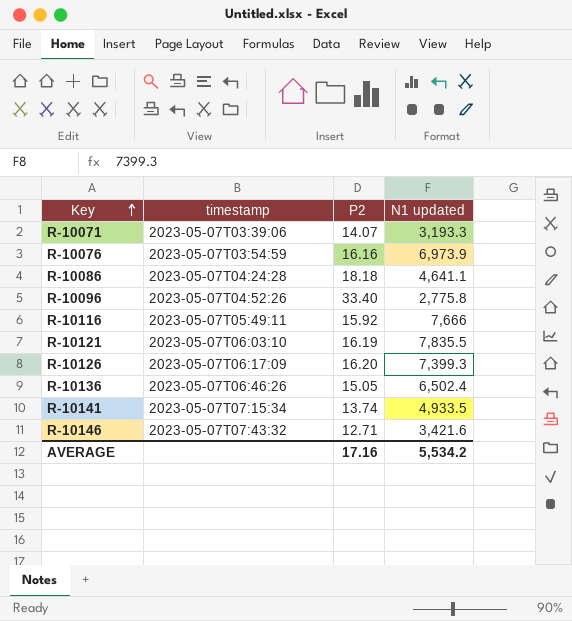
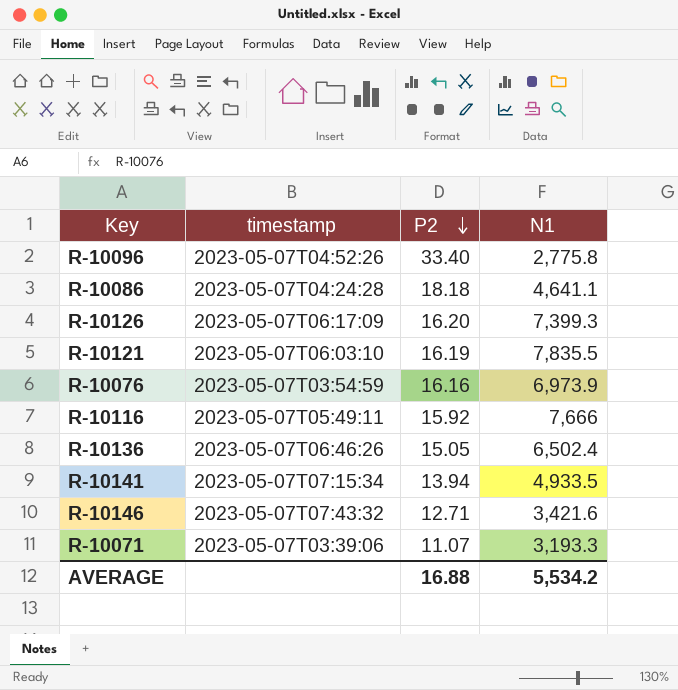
row order: Key ascending -> P2 descending
column name: N1 updated -> N1
R-10141 | P2: 13.74 -> 13.94
R-10071 | P2: 14.07 -> 11.07
AVERAGE | P2: 17.16 -> 16.88

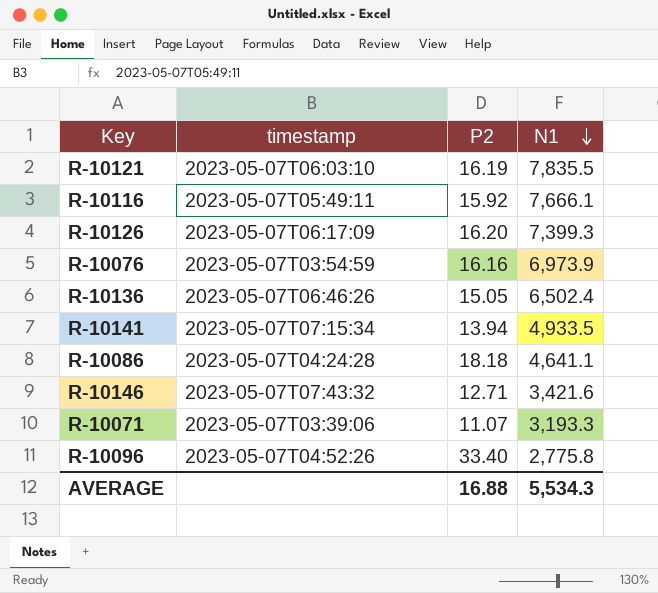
row order: P2 descending -> N1 descending
R-10116 | N1: 7,666 -> 7,666.1
AVERAGE | N1: 5,534.2 -> 5,534.3

